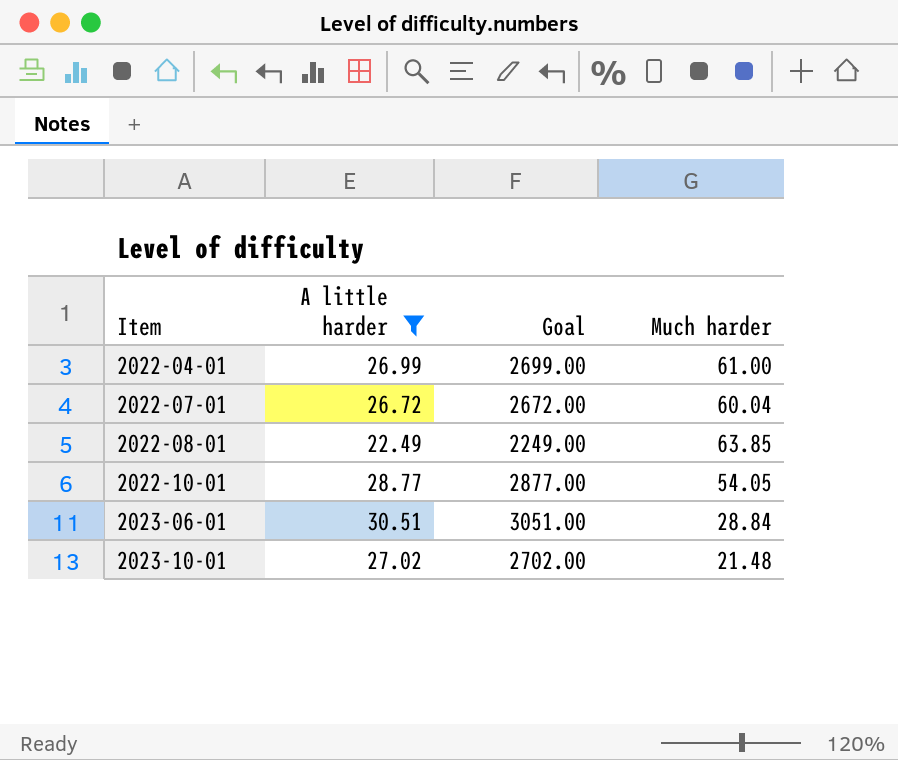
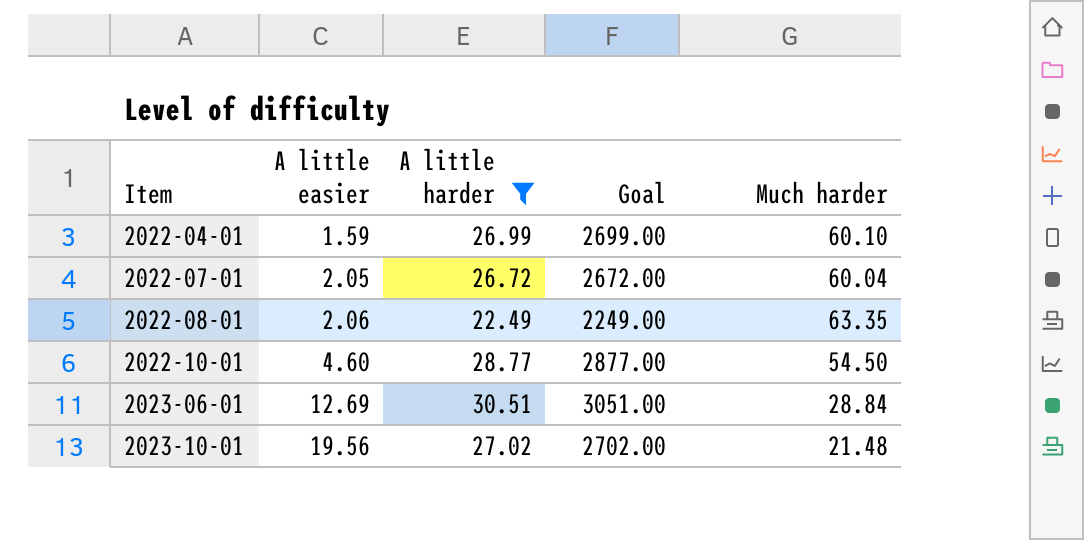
column A little easier | position: none -> 2
2022-04-01 | Much harder: 61.00 -> 60.10
2022-08-01 | Much harder: 63.85 -> 63.35
2022-10-01 | Much harder: 54.05 -> 54.50

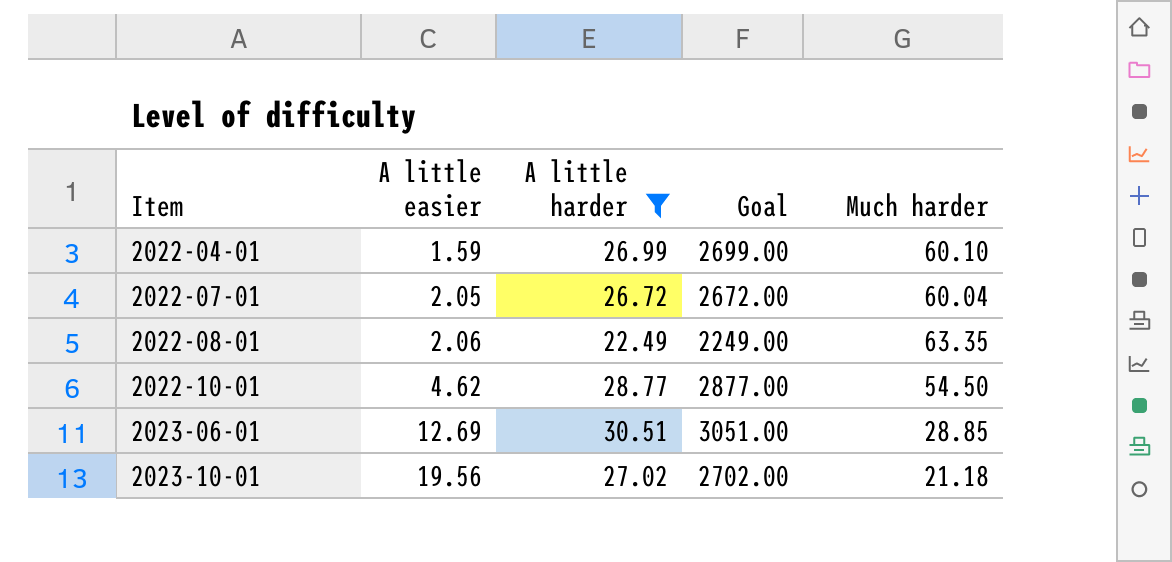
2022-10-01 | A little easier: 4.60 -> 4.62
2023-06-01 | Much harder: 28.84 -> 28.85
2023-10-01 | Much harder: 21.48 -> 21.18

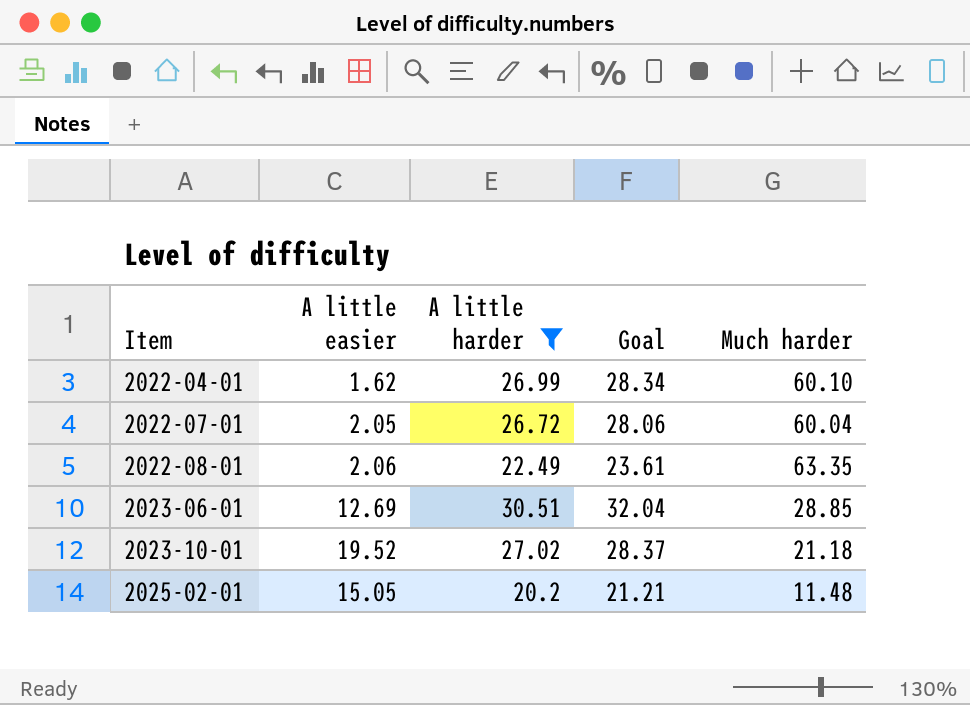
column Goal | formula: [A little harder] * 100 -> [A little harder] * 1.05
row 2022-10-01: 4.62 | 28.77 | 2877.00 | 54.50 -> none
2022-04-01 | A little easier: 1.59 -> 1.62
2023-10-01 | A little easier: 19.56 -> 19.52
row 2025-02-01: none -> 15.05 | 20.2 | 21.21 | 11.48

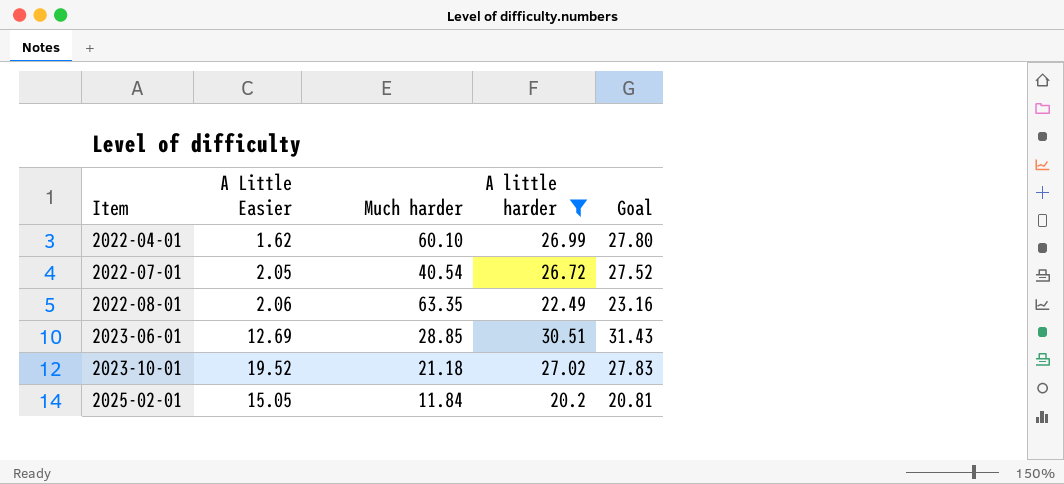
column name: A little easier -> A Little Easier
column Much harder | position: 5 -> 3
column Goal | formula: [A little harder] * 1.05 -> [A little harder] * 1.03
2022-07-01 | Much harder: 60.04 -> 40.54
2025-02-01 | Much harder: 11.48 -> 11.84

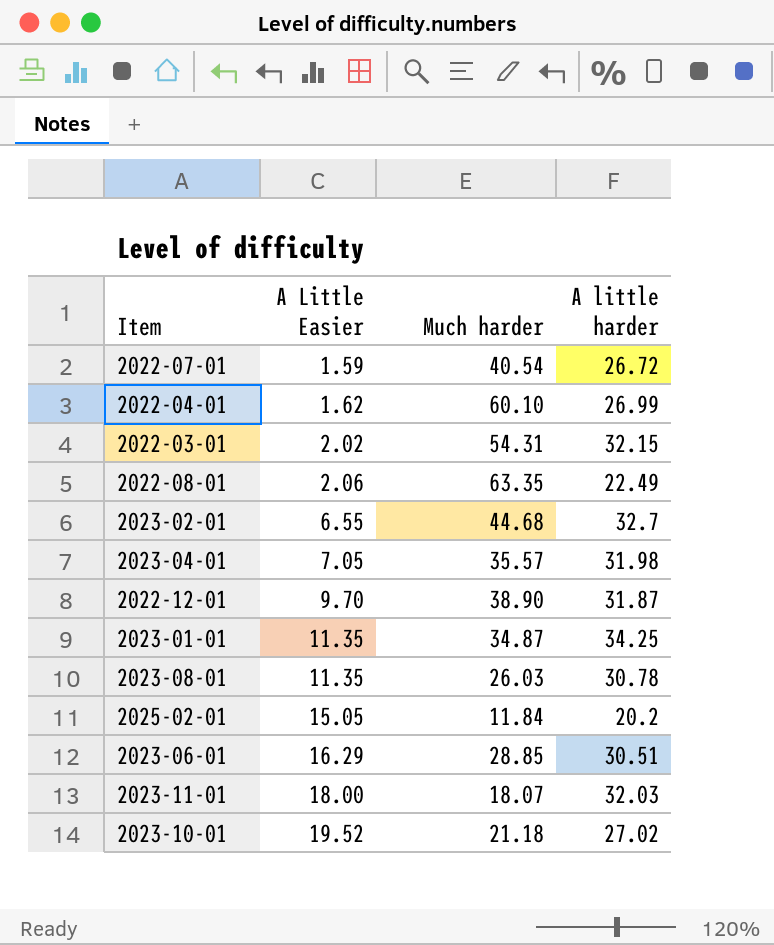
filter: A little harder <= 30.51 -> none
row order: Item ascending -> A Little Easier ascending
column Goal | formula: [A little harder] * 1.03 -> none
2022-07-01 | A Little Easier: 2.05 -> 1.59
2023-06-01 | A Little Easier: 12.69 -> 16.29

